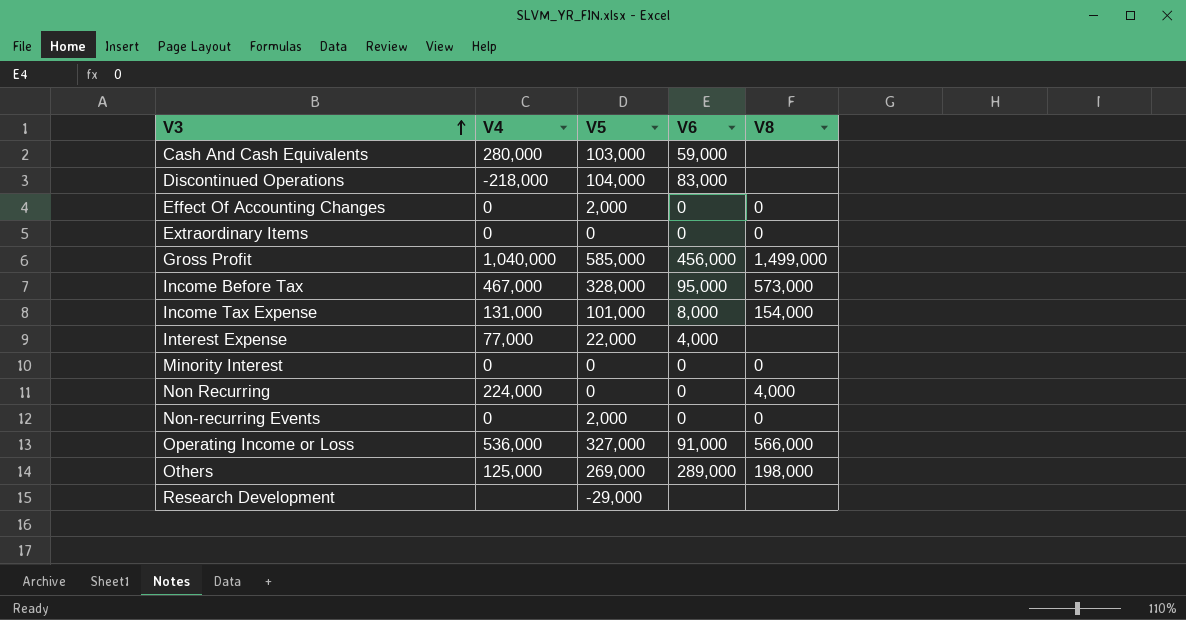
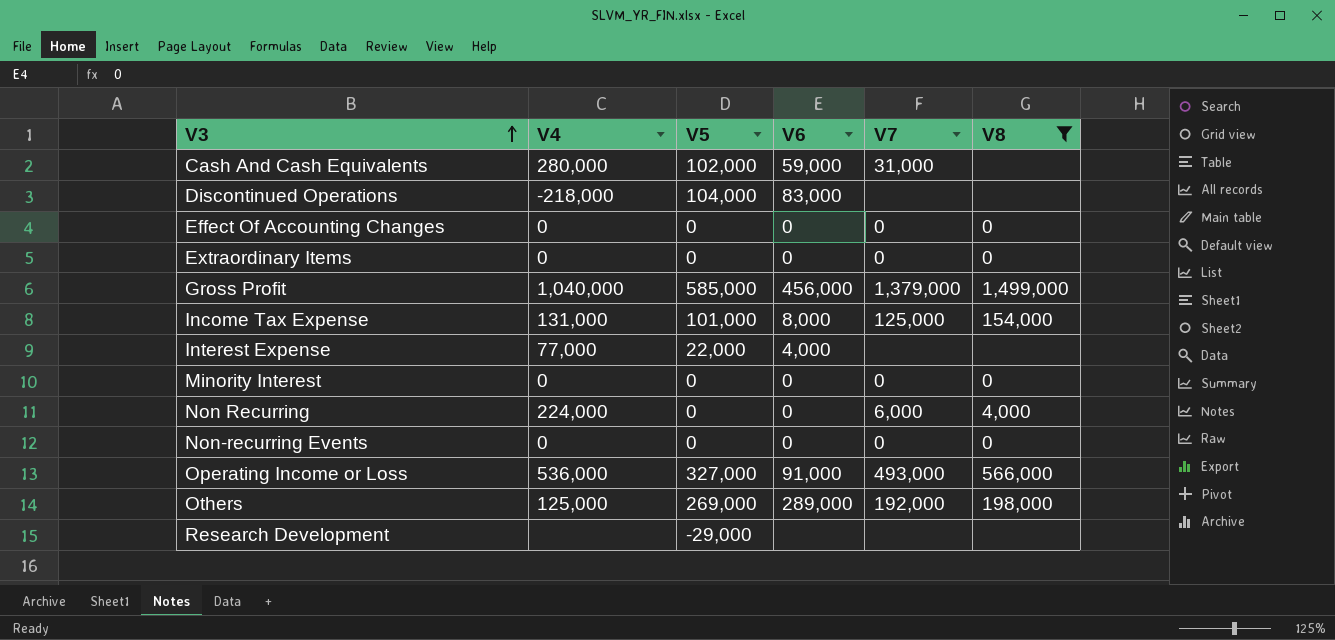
filter: none -> V8 != 573,000
column V7 | position: none -> 5
Cash And Cash Equivalents | V5: 103,000 -> 102,000
Effect Of Accounting Changes | V5: 2,000 -> 0
Non-recurring Events | V5: 2,000 -> 0

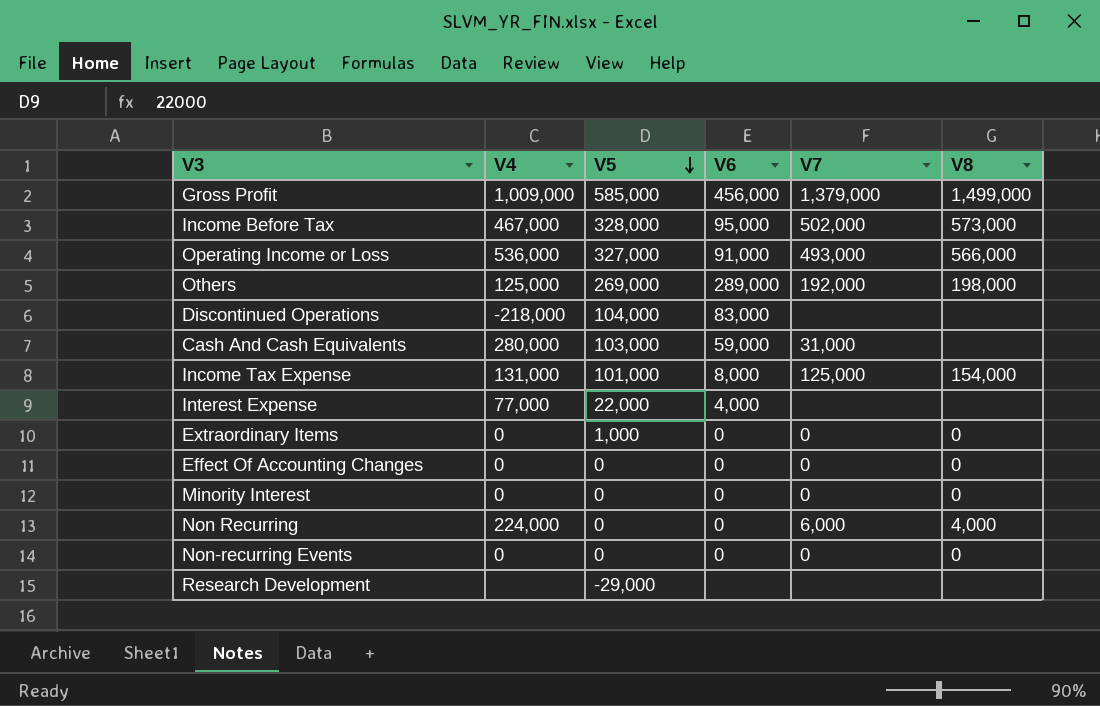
filter: V8 != 573,000 -> none
row order: V3 ascending -> V5 descending
Gross Profit | V4: 1,040,000 -> 1,009,000
Cash And Cash Equivalents | V5: 102,000 -> 103,000
Extraordinary Items | V5: 0 -> 1,000

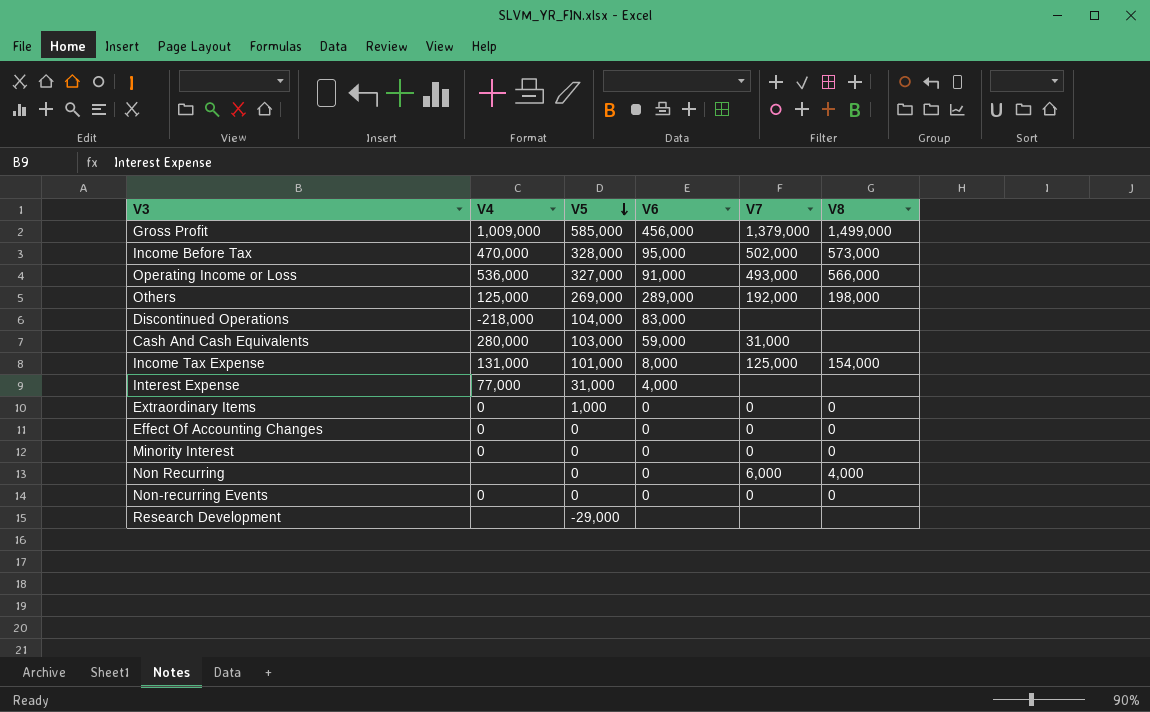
Income Before Tax | V4: 467,000 -> 470,000
Interest Expense | V5: 22,000 -> 31,000
Non Recurring | V4: 224,000 -> none

